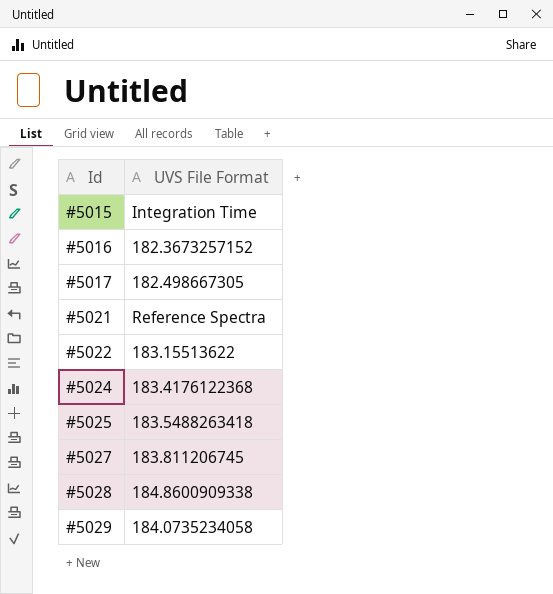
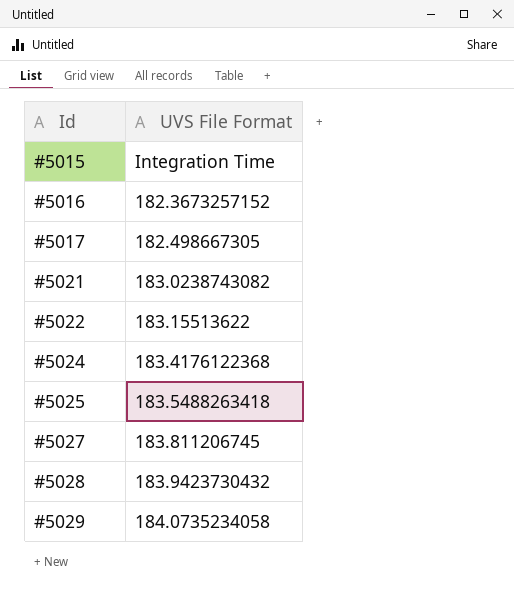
#5021 | UVS File Format: Reference Spectra -> 183.0238743082
#5028 | UVS File Format: 184.8600909338 -> 183.9423730432

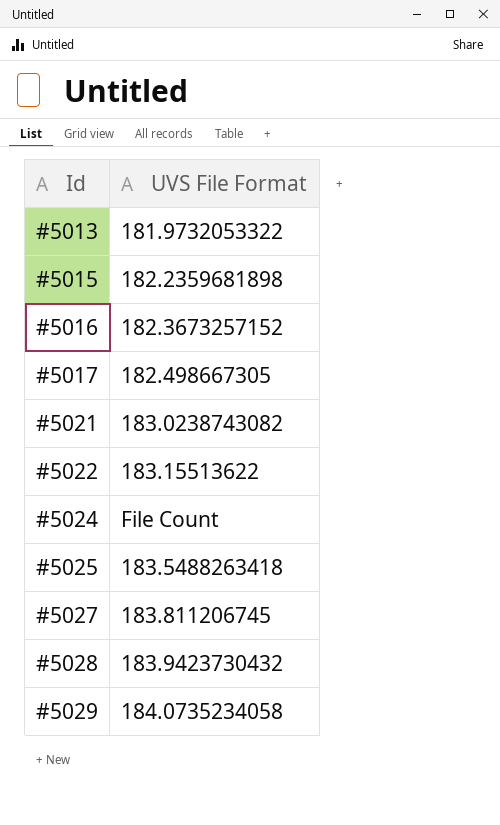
row #5013: none -> 181.9732053322
#5015 | UVS File Format: Integration Time -> 182.2359681898
#5024 | UVS File Format: 183.4176122368 -> File Count

